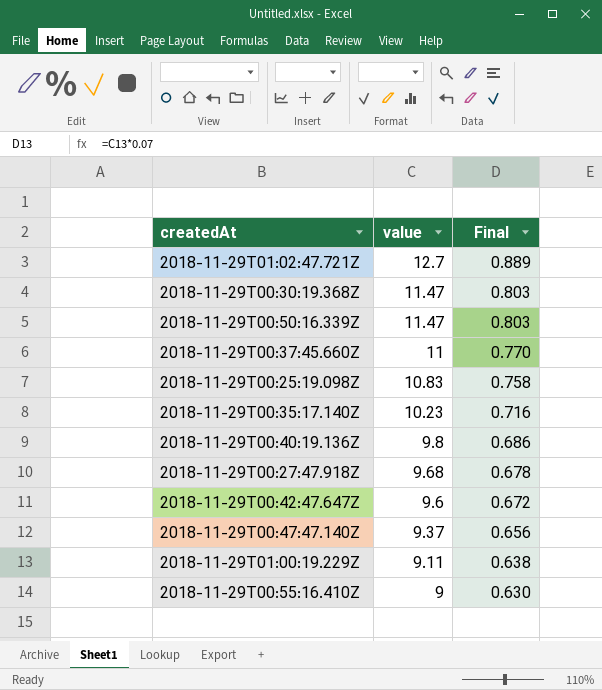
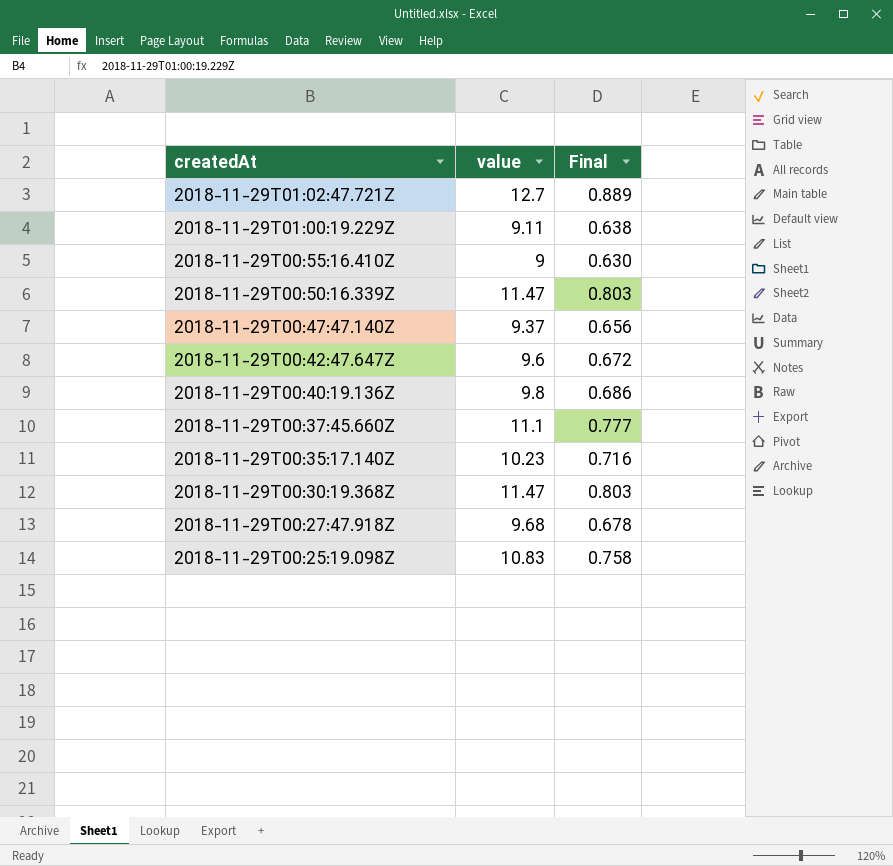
row order: value descending -> createdAt descending
2018-11-29T00:37:45.660Z | value: 11 -> 11.1
2018-11-29T00:37:45.660Z | Final: 0.770 -> 0.777

